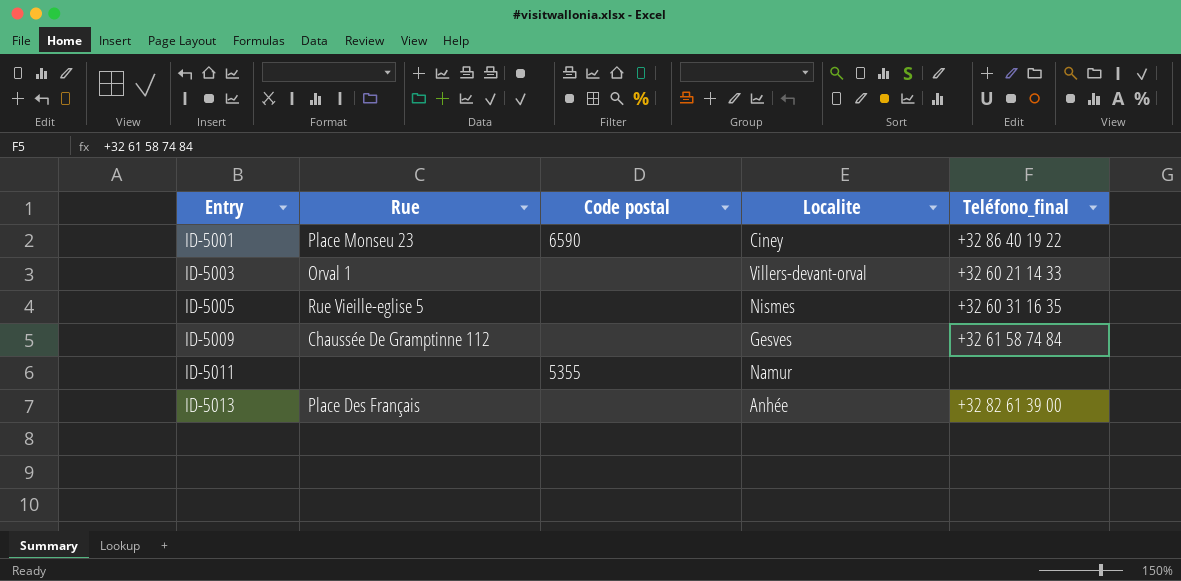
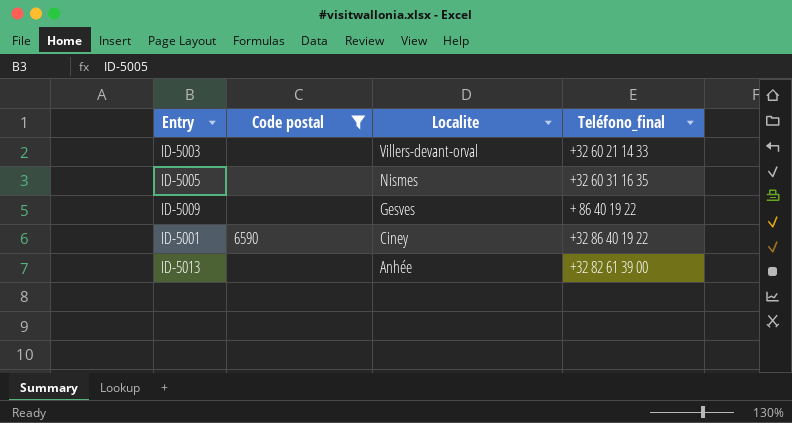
filter: none -> Code postal != 5355
row order: Entry ascending -> Localite descending
column Rue | position: 2 -> none
ID-5009 | Teléfono_final: +32 61 58 74 84 -> + 86 40 19 22

